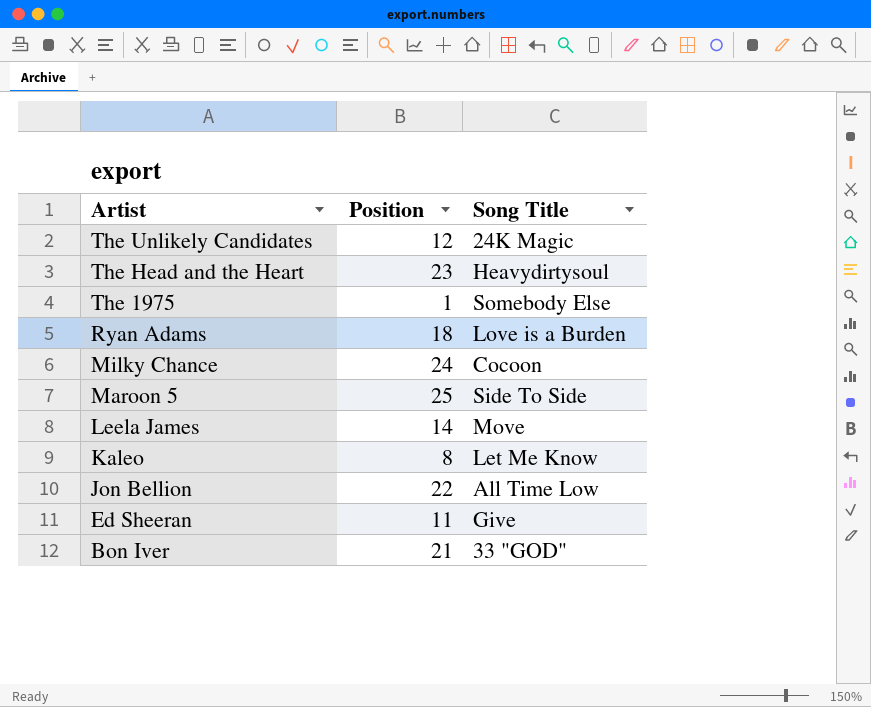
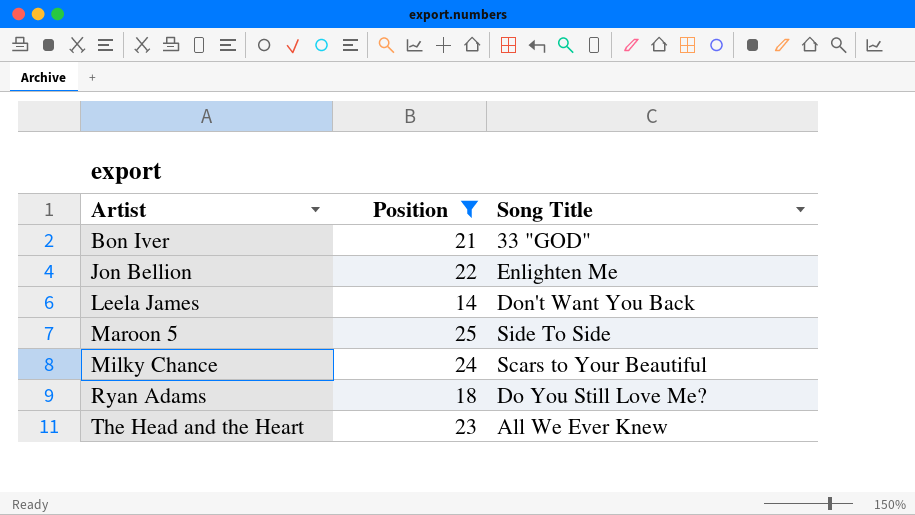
filter: none -> Position >= 14
row order: Artist descending -> Artist ascending
Jon Bellion | Song Title: All Time Low -> Enlighten Me
Leela James | Song Title: Move -> Don't Want You Back
Milky Chance | Song Title: Cocoon -> Scars to Your Beautiful
Ryan Adams | Song Title: Love is a Burden -> Do You Still Love Me?
The Head and the Heart | Song Title: Heavydirtysoul -> All We Ever Knew

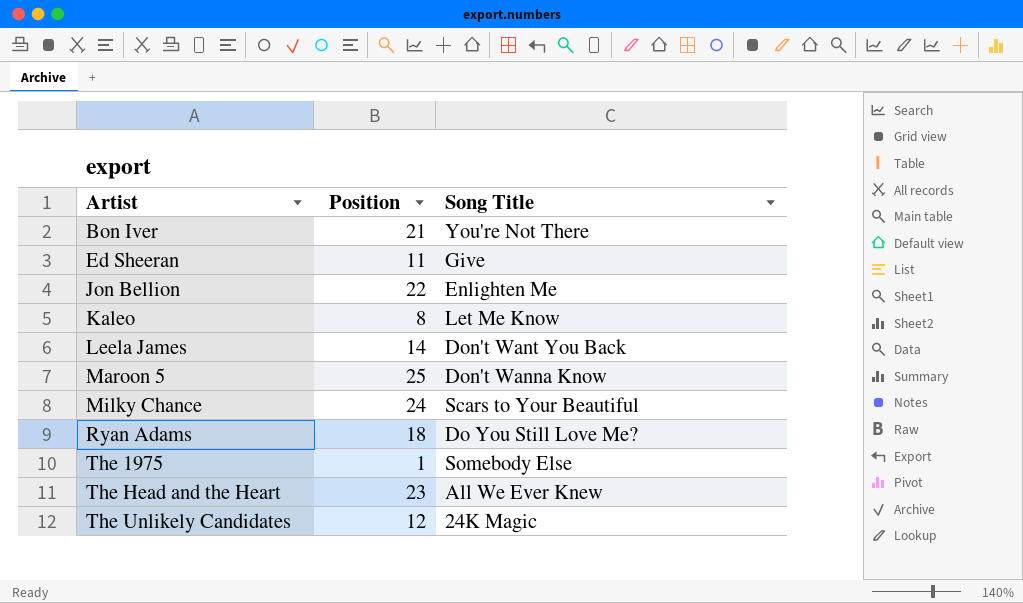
filter: Position >= 14 -> none
Bon Iver | Song Title: 33 "GOD" -> You're Not There
Maroon 5 | Song Title: Side To Side -> Don't Wanna Know

